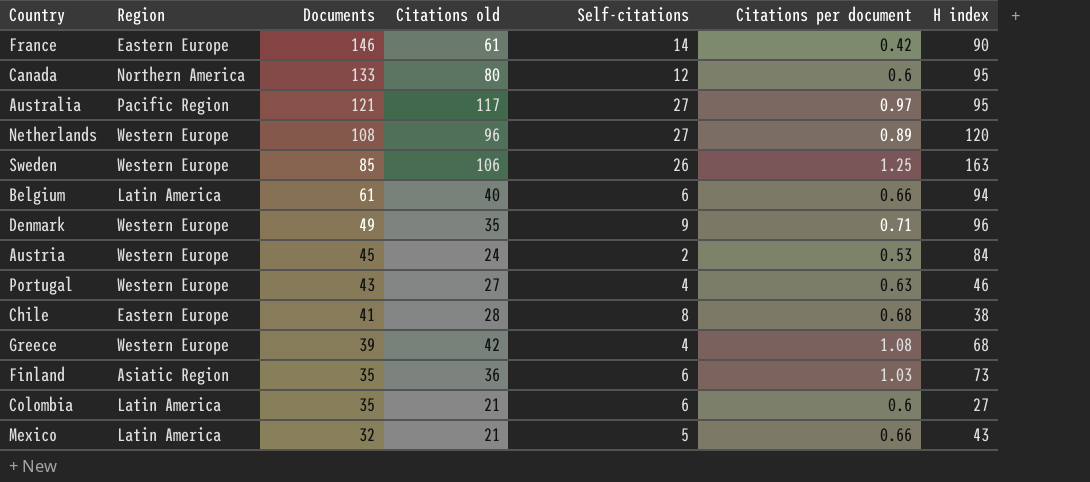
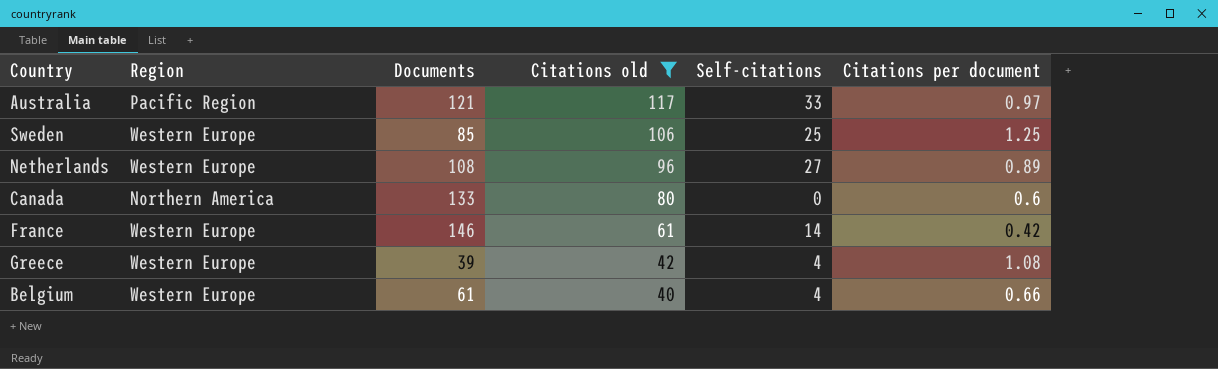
filter: none -> Citations old >= 40
row order: Documents descending -> Citations old descending
column H index | position: 7 -> none
Australia | Self-citations: 27 -> 33
Sweden | Self-citations: 26 -> 25
Canada | Self-citations: 12 -> 0
France | Region: Eastern Europe -> Western Europe
Belgium | Region: Latin America -> Western Europe
Belgium | Self-citations: 6 -> 4

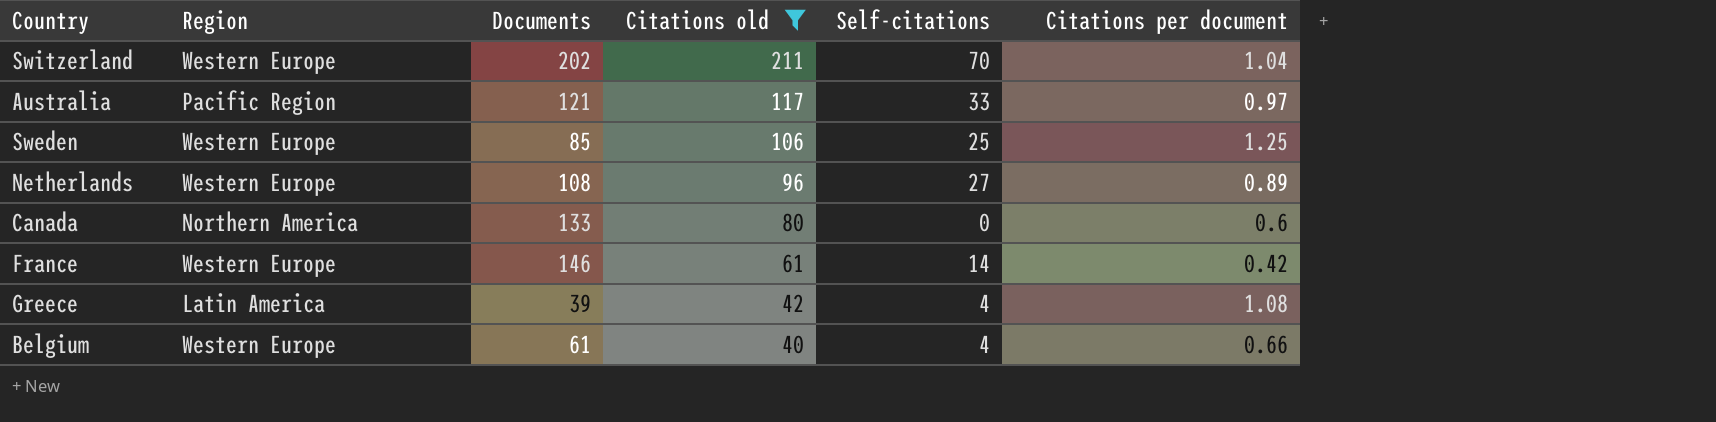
row Switzerland: none -> Western Europe | 202 | 211 | 70 | 1.04
Greece | Region: Western Europe -> Latin America

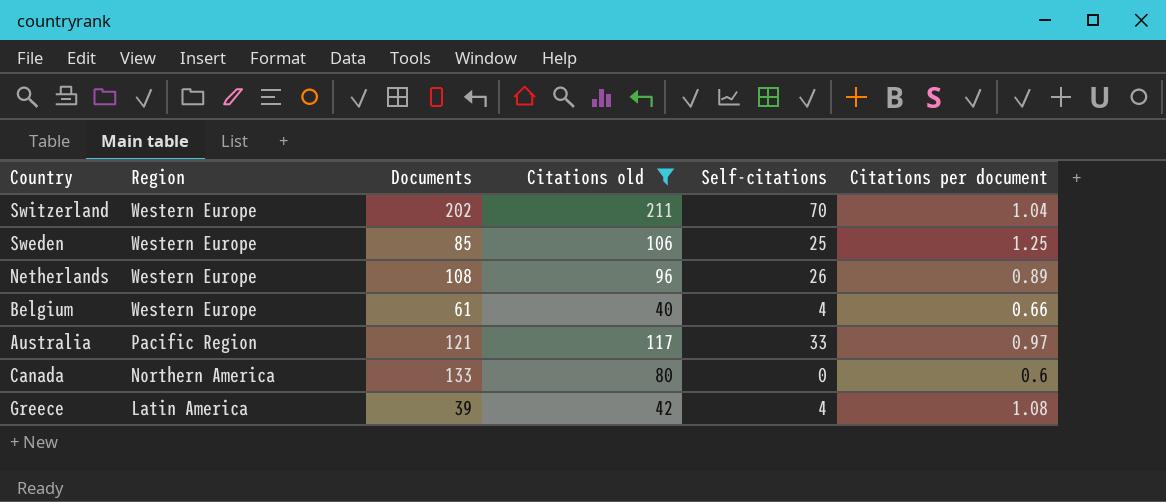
row order: Citations old descending -> Region descending
row France: Western Europe | 146 | 61 | 14 | 0.42 -> none
Netherlands | Self-citations: 27 -> 26

